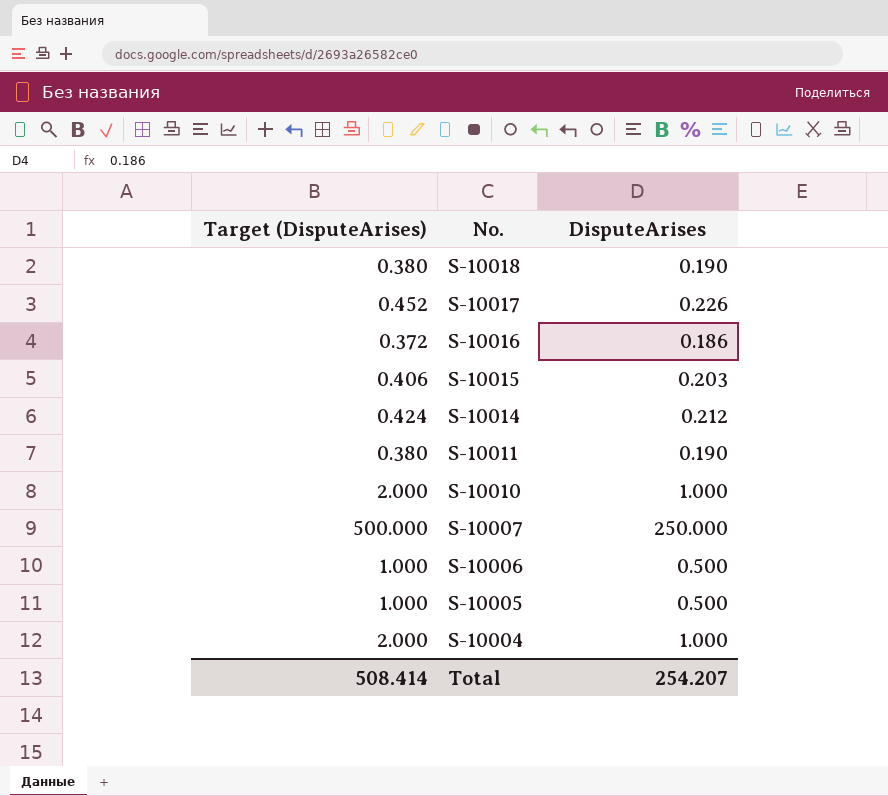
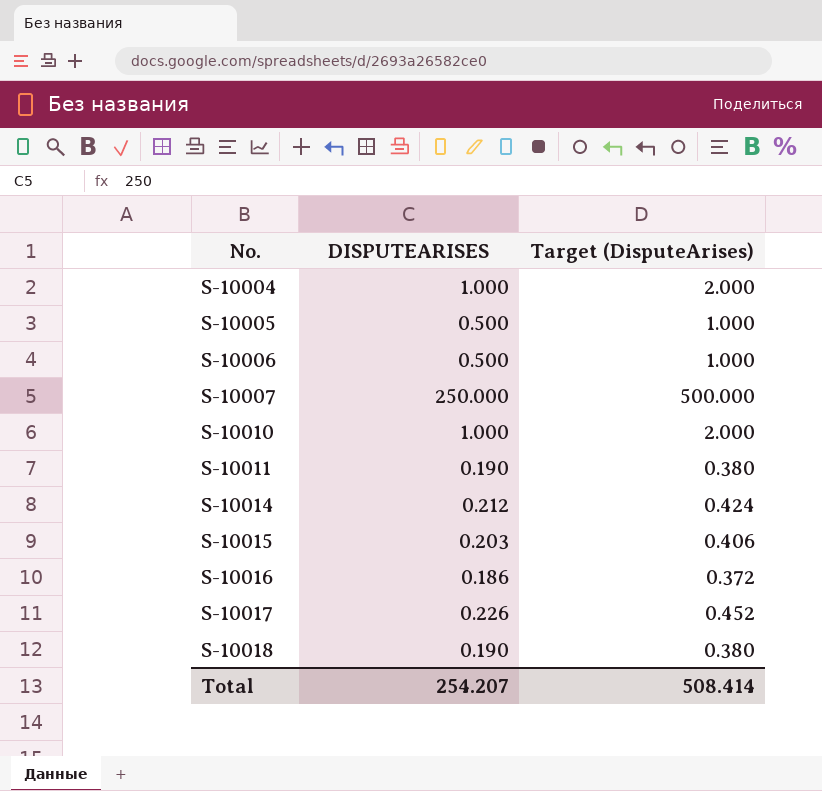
row order: No. descending -> No. ascending
column name: DisputeArises -> DISPUTEARISES
column Target (DisputeArises) | position: 1 -> 3

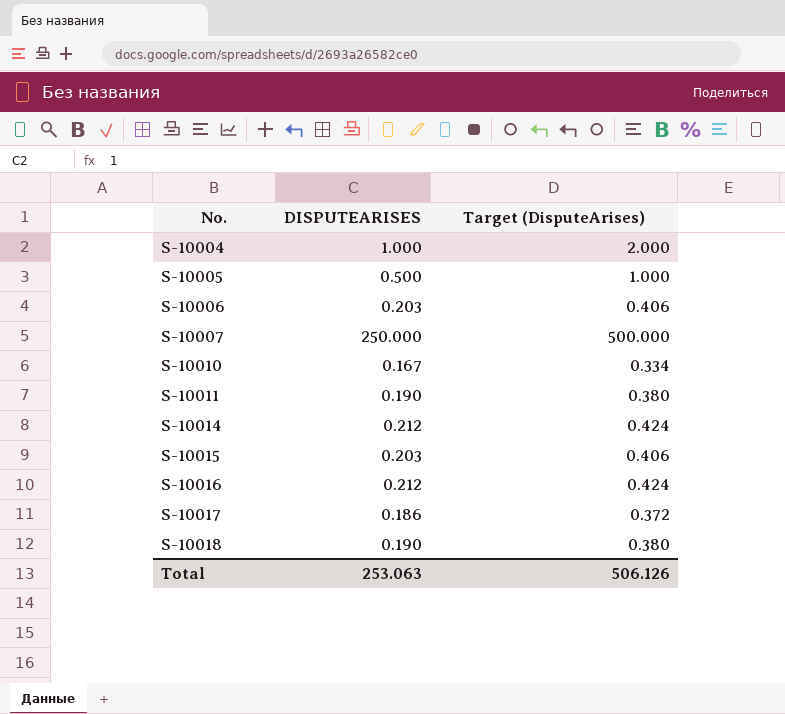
S-10006 | DISPUTEARISES: 0.500 -> 0.203
S-10006 | Target (DisputeArises): 1.000 -> 0.406
S-10010 | DISPUTEARISES: 1.000 -> 0.167
S-10010 | Target (DisputeArises): 2.000 -> 0.334
S-10016 | DISPUTEARISES: 0.186 -> 0.212
S-10016 | Target (DisputeArises): 0.372 -> 0.424
S-10017 | DISPUTEARISES: 0.226 -> 0.186
S-10017 | Target (DisputeArises): 0.452 -> 0.372
Total | DISPUTEARISES: 254.207 -> 253.063
Total | Target (DisputeArises): 508.414 -> 506.126

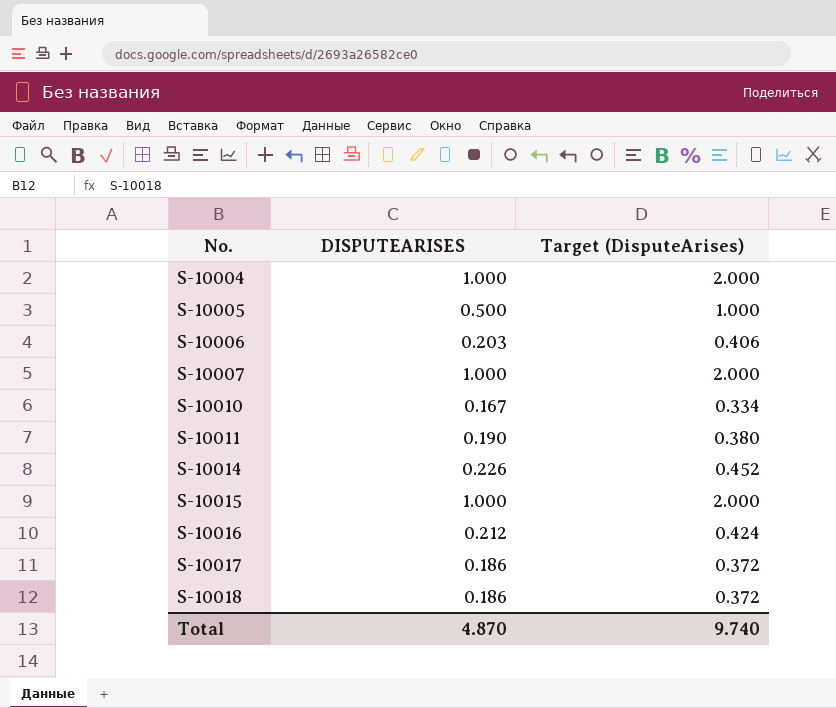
S-10007 | DISPUTEARISES: 250.000 -> 1.000
S-10007 | Target (DisputeArises): 500.000 -> 2.000
S-10014 | DISPUTEARISES: 0.212 -> 0.226
S-10014 | Target (DisputeArises): 0.424 -> 0.452
S-10015 | DISPUTEARISES: 0.203 -> 1.000
S-10015 | Target (DisputeArises): 0.406 -> 2.000
S-10018 | DISPUTEARISES: 0.190 -> 0.186
S-10018 | Target (DisputeArises): 0.380 -> 0.372
Total | DISPUTEARISES: 253.063 -> 4.870
Total | Target (DisputeArises): 506.126 -> 9.740

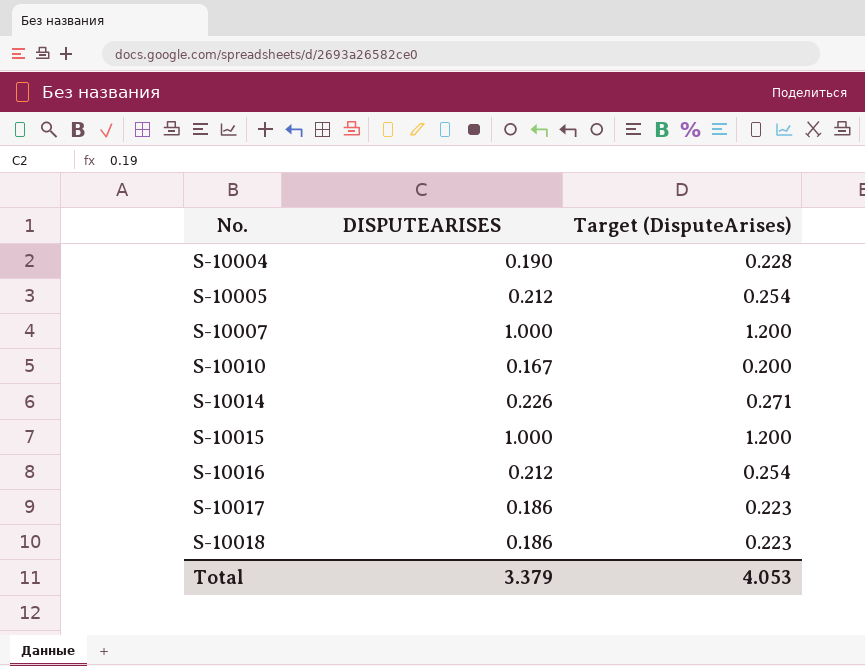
column Target (DisputeArises) | formula: [DISPUTEARISES] * 2 -> [DISPUTEARISES] * 1.2
row S-10006: 0.203 | 0.406 -> none
row S-10011: 0.190 | 0.380 -> none
S-10004 | DISPUTEARISES: 1.000 -> 0.190
S-10005 | DISPUTEARISES: 0.500 -> 0.212
Total | DISPUTEARISES: 4.870 -> 3.379
Total | Target (DisputeArises): 9.740 -> 4.053

